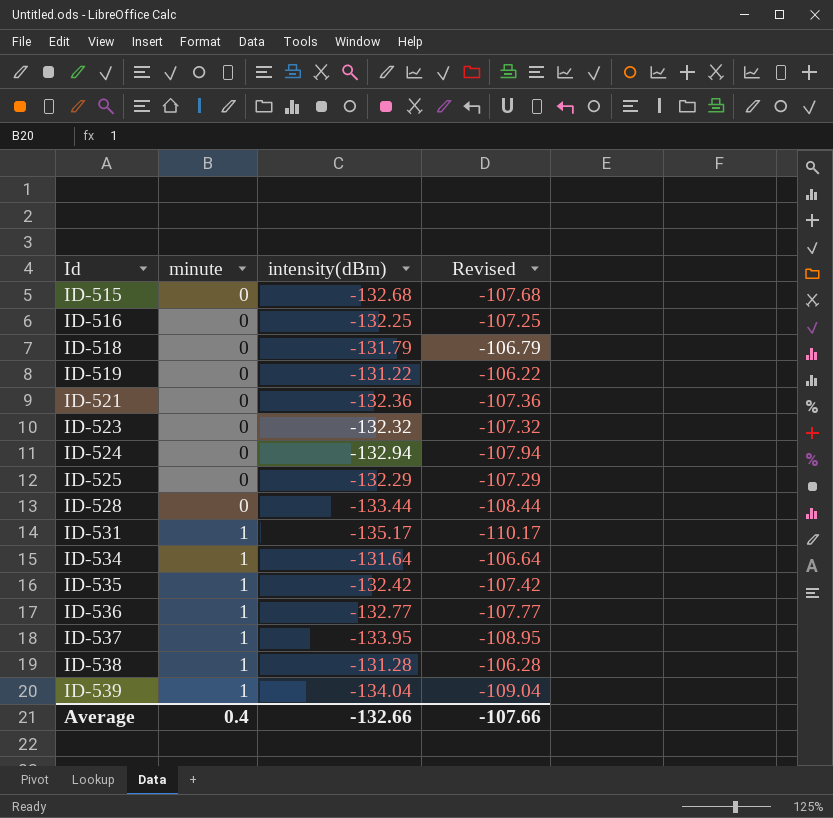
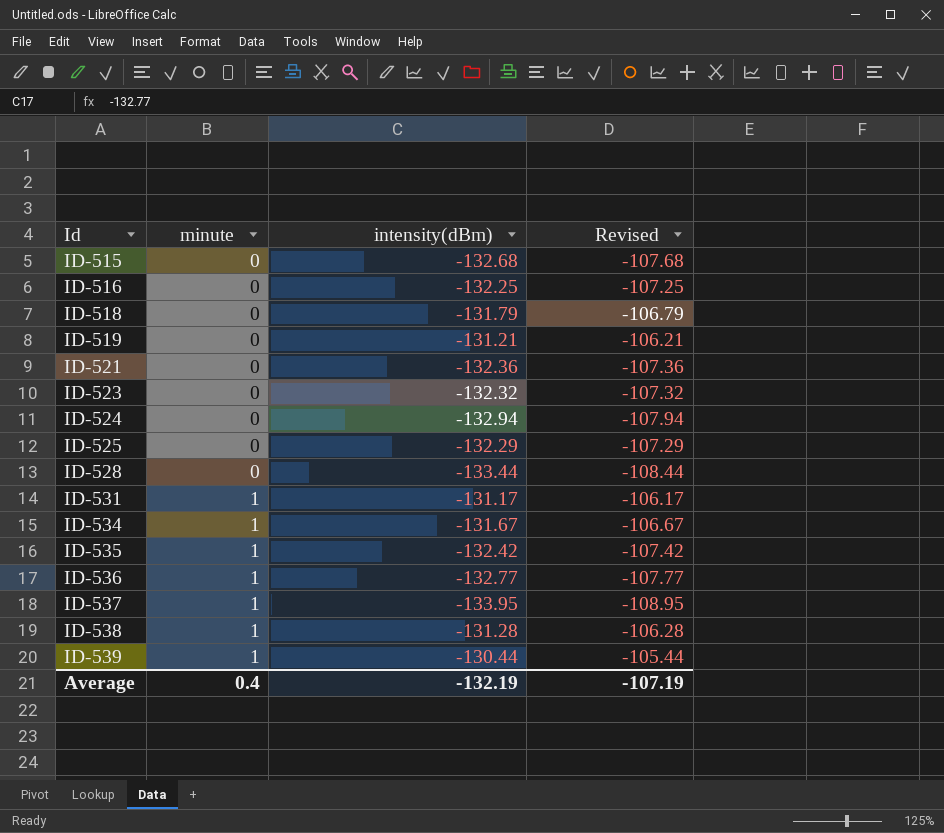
ID-519 | intensity(dBm): -131.22 -> -131.21
ID-519 | Revised: -106.22 -> -106.21
ID-531 | intensity(dBm): -135.17 -> -131.17
ID-531 | Revised: -110.17 -> -106.17
ID-534 | intensity(dBm): -131.64 -> -131.67
ID-534 | Revised: -106.64 -> -106.67
ID-539 | intensity(dBm): -134.04 -> -130.44
ID-539 | Revised: -109.04 -> -105.44
Average | intensity(dBm): -132.66 -> -132.19
Average | Revised: -107.66 -> -107.19

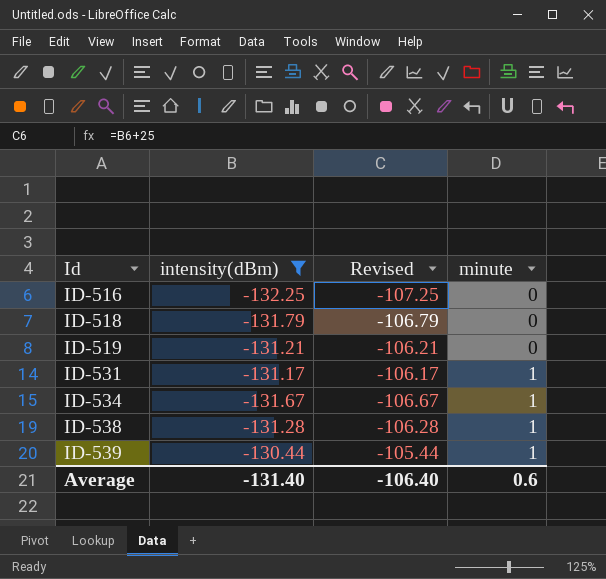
filter: none -> intensity(dBm) >= -132.25
column minute | position: 2 -> 4
Average | intensity(dBm): -132.19 -> -131.40
Average | Revised: -107.19 -> -106.40
Average | minute: 0.4 -> 0.6

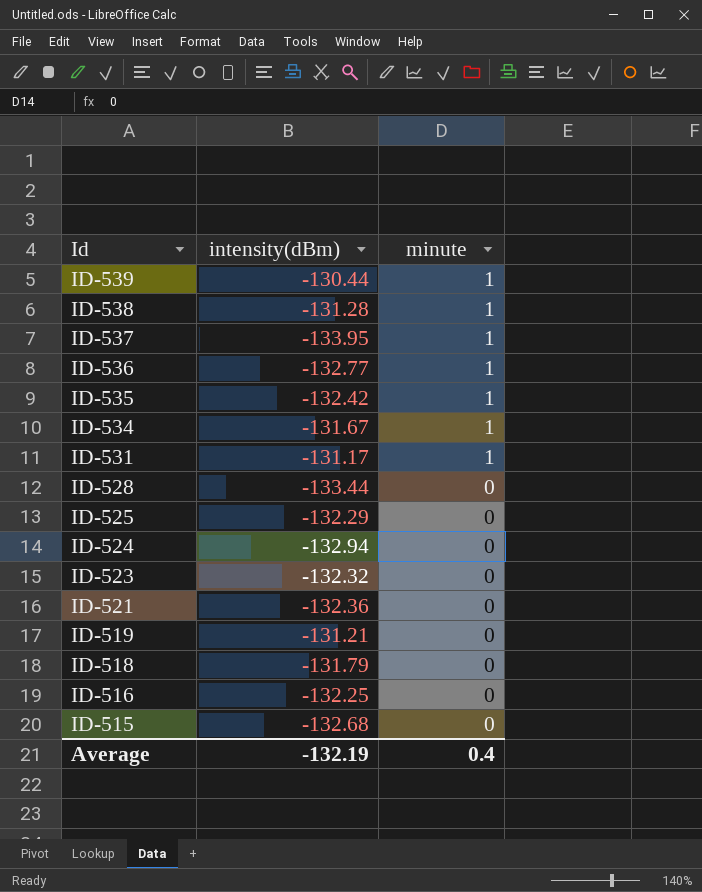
filter: intensity(dBm) >= -132.25 -> none
row order: Id ascending -> Id descending
column Revised | formula: [intensity(dBm)] + 25 -> none
Average | intensity(dBm): -131.40 -> -132.19
Average | minute: 0.6 -> 0.4

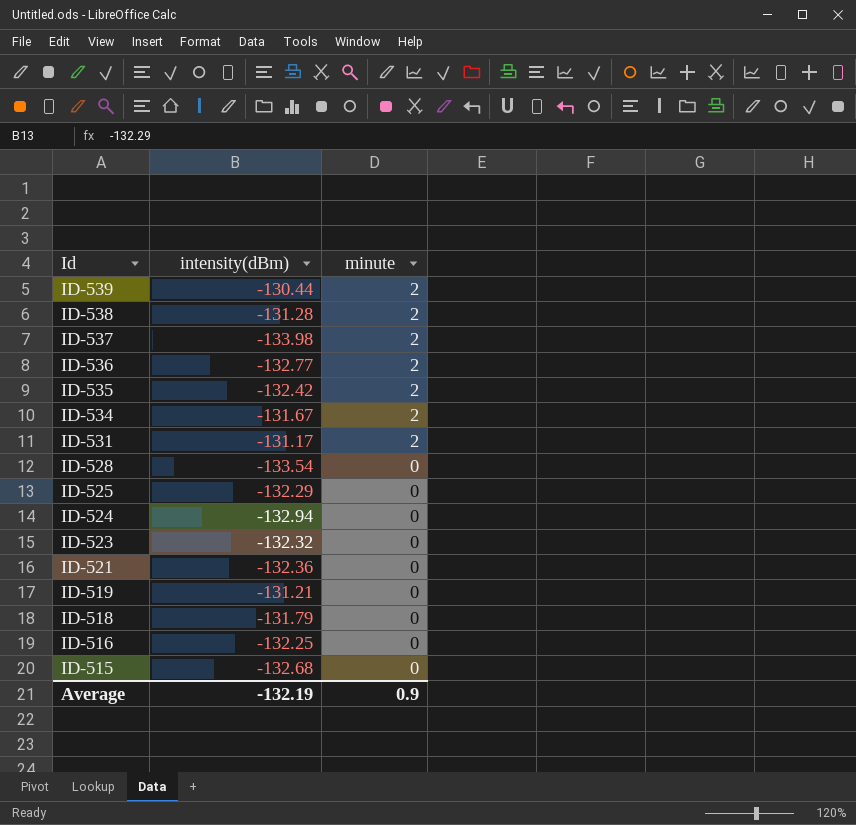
ID-539 | minute: 1 -> 2
ID-538 | minute: 1 -> 2
ID-537 | intensity(dBm): -133.95 -> -133.98
ID-537 | minute: 1 -> 2
ID-536 | minute: 1 -> 2
ID-535 | minute: 1 -> 2
ID-534 | minute: 1 -> 2
ID-531 | minute: 1 -> 2
ID-528 | intensity(dBm): -133.44 -> -133.54
Average | minute: 0.4 -> 0.9

